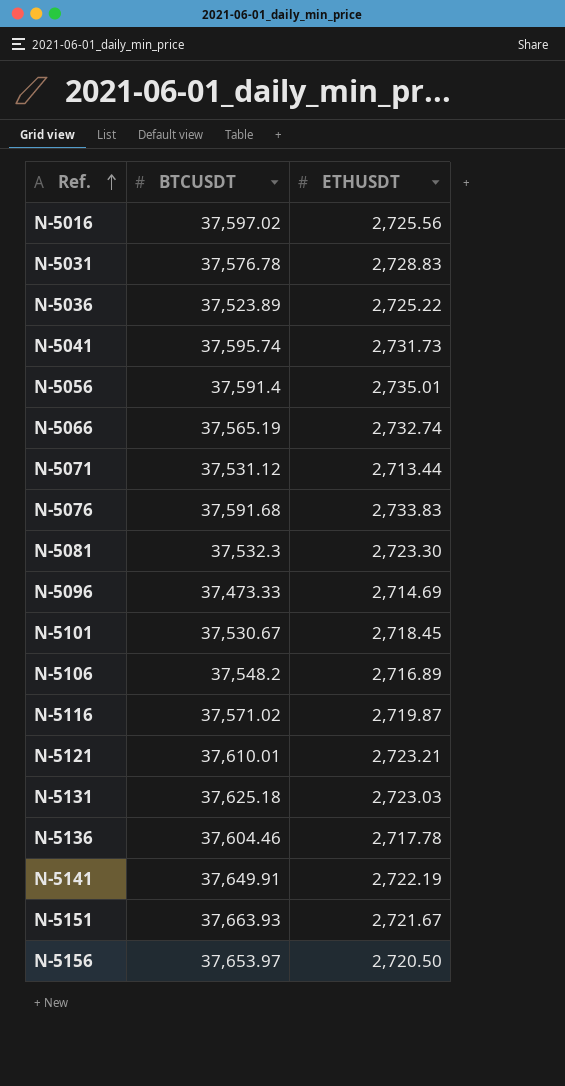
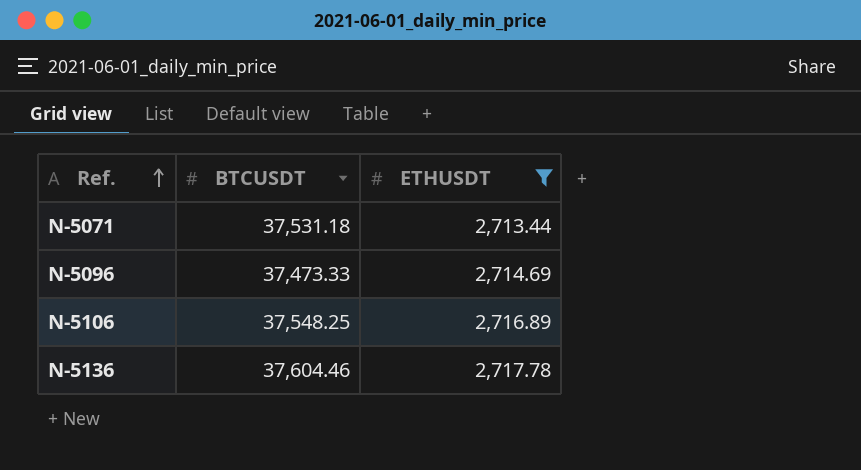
filter: none -> ETHUSDT <= 2,717.78
N-5071 | BTCUSDT: 37,531.12 -> 37,531.18
N-5106 | BTCUSDT: 37,548.2 -> 37,548.25

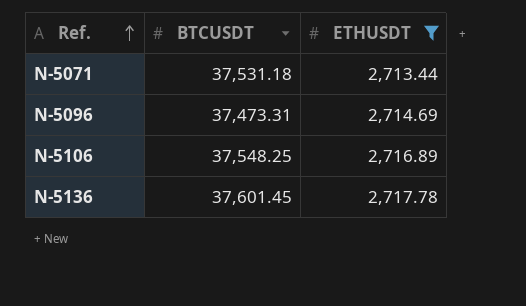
N-5096 | BTCUSDT: 37,473.33 -> 37,473.31
N-5136 | BTCUSDT: 37,604.46 -> 37,601.45

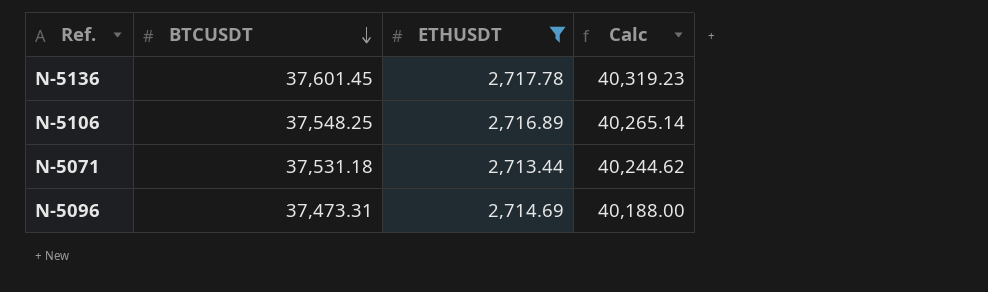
row order: Ref. ascending -> BTCUSDT descending
column Calc | formula: none -> [BTCUSDT] + [ETHUSDT]

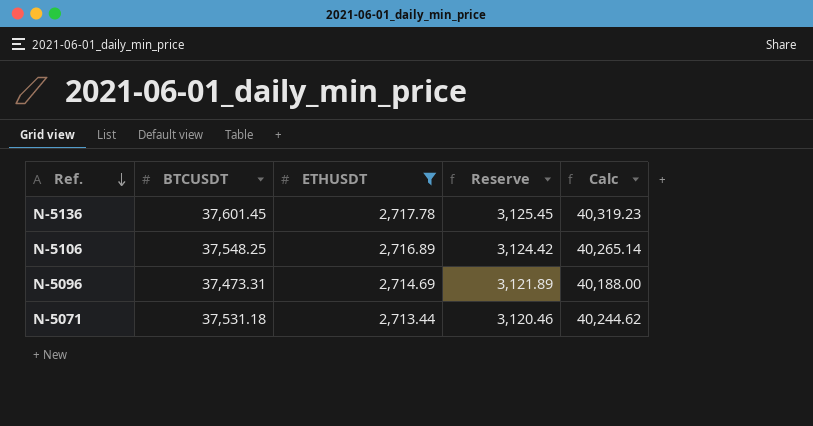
row order: BTCUSDT descending -> Ref. descending
column Reserve | formula: none -> [ETHUSDT] * 1.15

